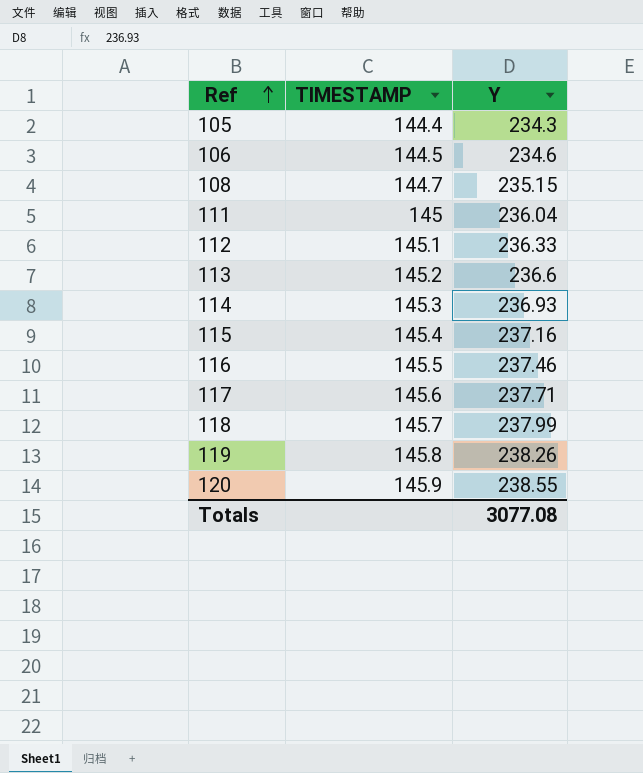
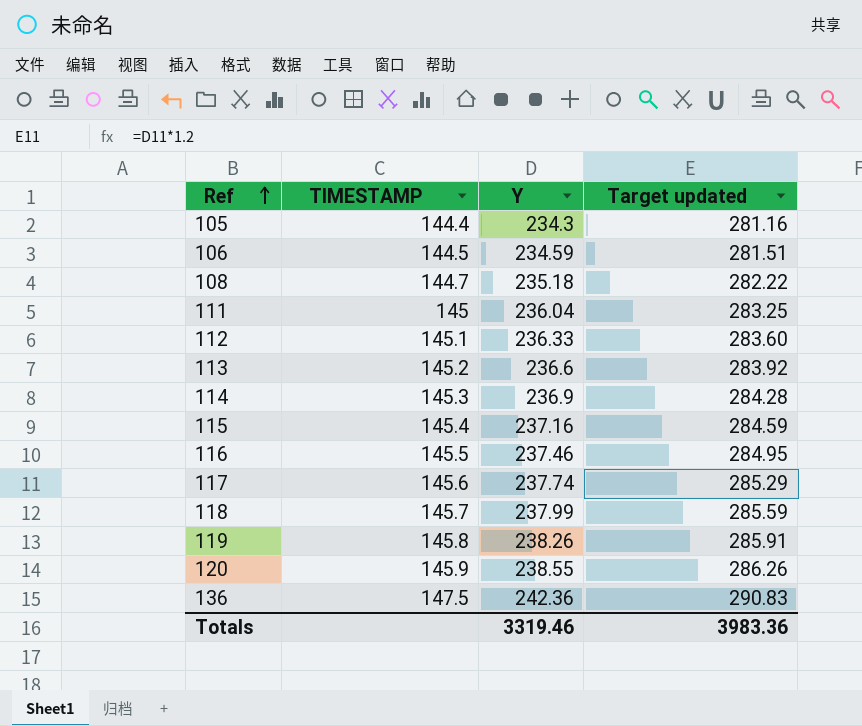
column Target updated | formula: none -> [Y] * 1.2
106 | Y: 234.6 -> 234.59
108 | Y: 235.15 -> 235.18
114 | Y: 236.93 -> 236.9
117 | Y: 237.71 -> 237.74
row 136: none -> 147.5 | 242.36 | 290.83
Totals | Y: 3077.08 -> 3319.46

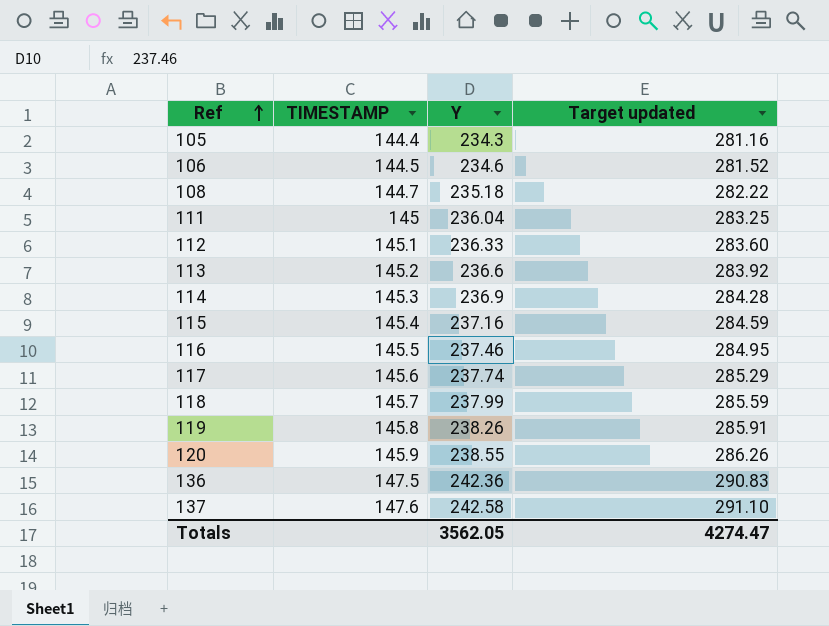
106 | Y: 234.59 -> 234.6
106 | Target updated: 281.51 -> 281.52
row 137: none -> 147.6 | 242.58 | 291.10
Totals | Y: 3319.46 -> 3562.05
Totals | Target updated: 3983.36 -> 4274.47

